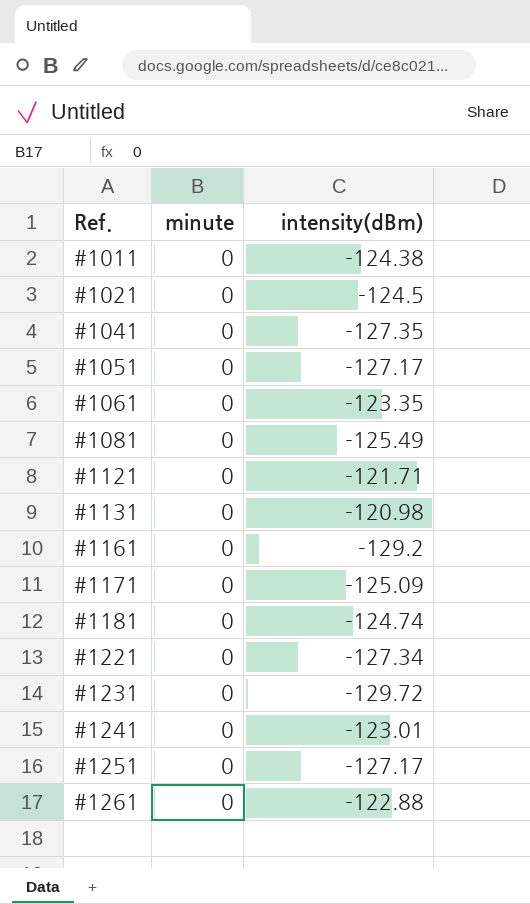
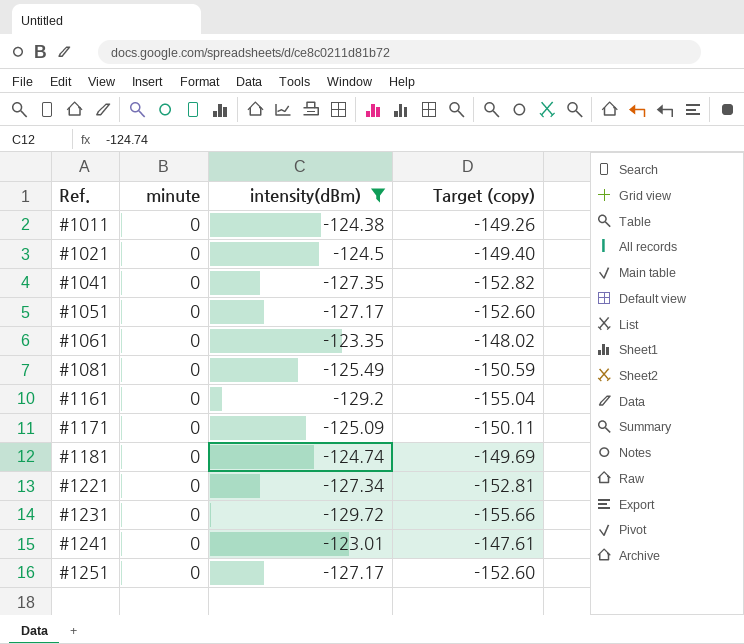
filter: none -> intensity(dBm) <= -123.01
column Target (copy) | formula: none -> [intensity(dBm)] * 1.2

